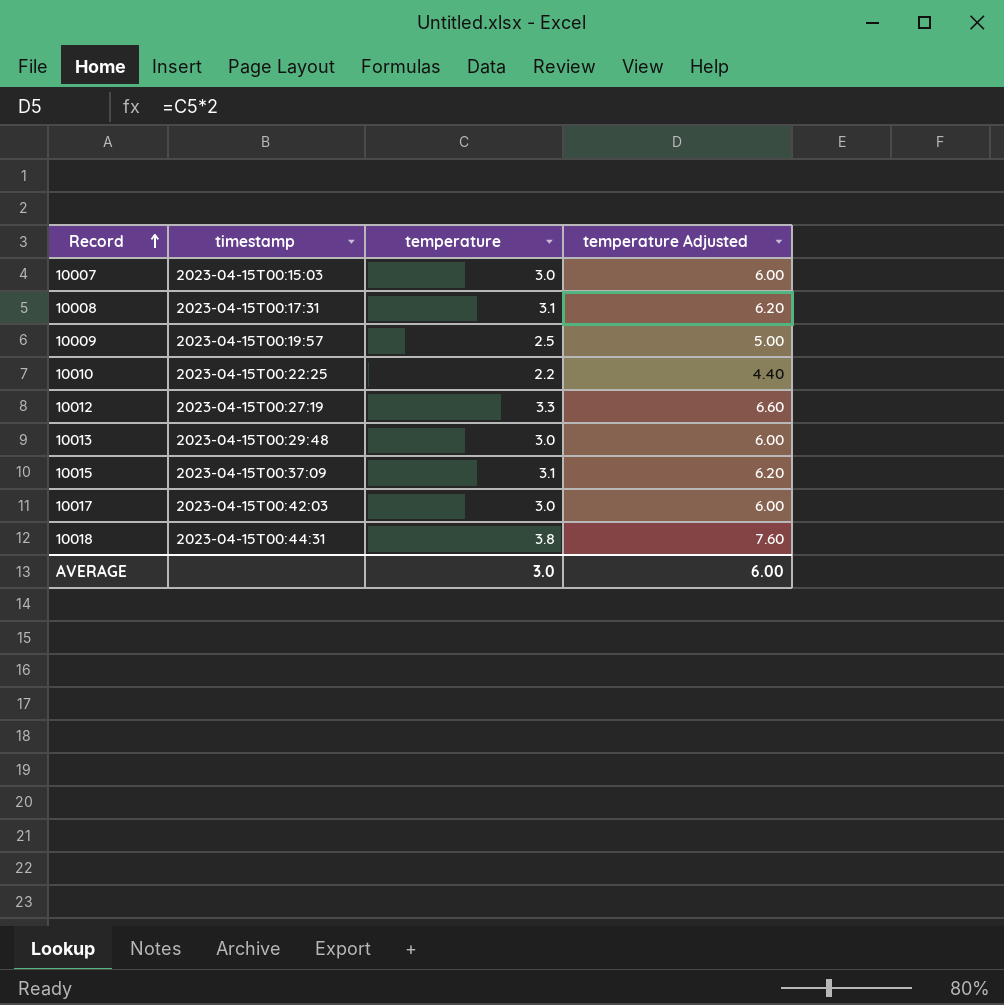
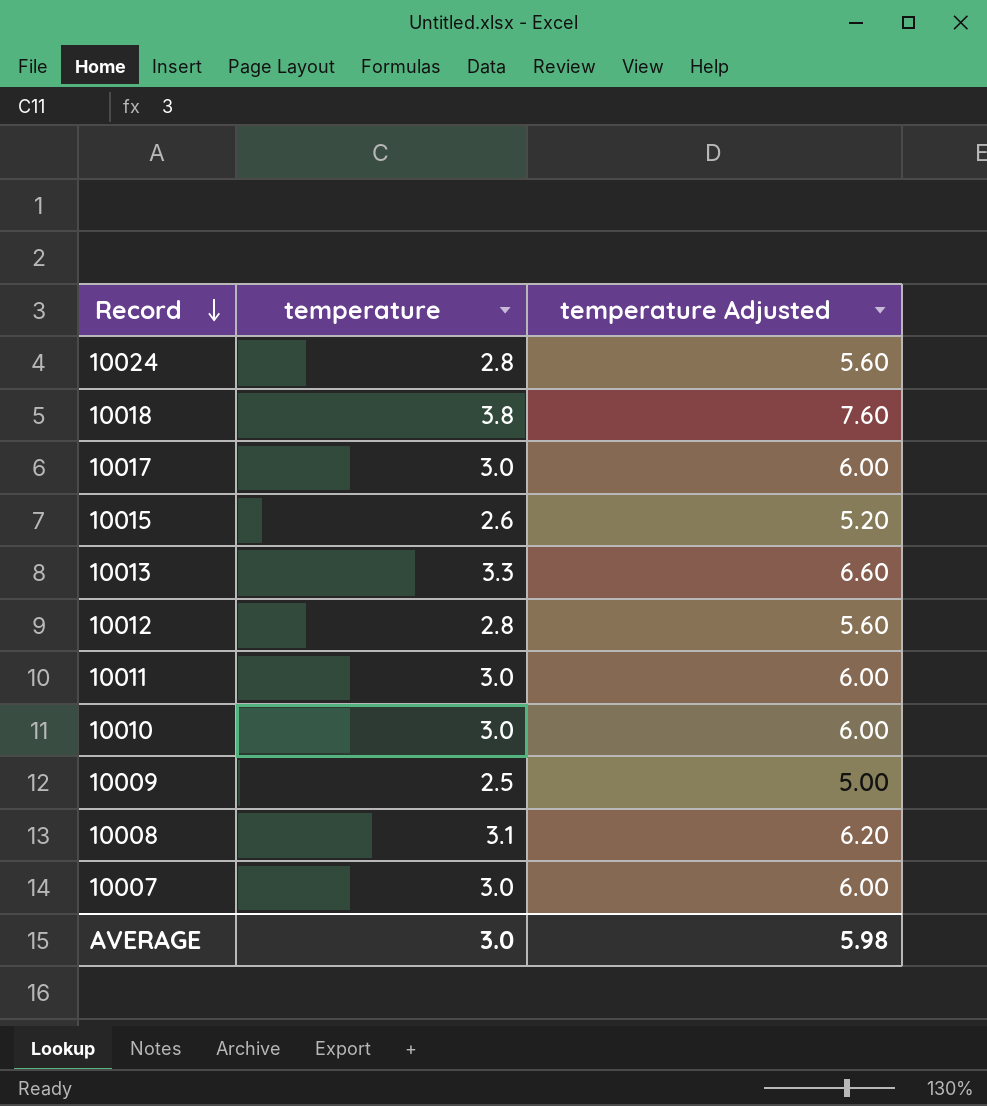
row order: Record ascending -> Record descending
column timestamp | position: 2 -> none
row 10024: none -> 2.8 | 5.60
10015 | temperature: 3.1 -> 2.6
10015 | temperature Adjusted: 6.20 -> 5.20
10013 | temperature: 3.0 -> 3.3
10013 | temperature Adjusted: 6.00 -> 6.60
10012 | temperature: 3.3 -> 2.8
10012 | temperature Adjusted: 6.60 -> 5.60
row 10011: none -> 3.0 | 6.00
10010 | temperature: 2.2 -> 3.0
10010 | temperature Adjusted: 4.40 -> 6.00
AVERAGE | temperature Adjusted: 6.00 -> 5.98

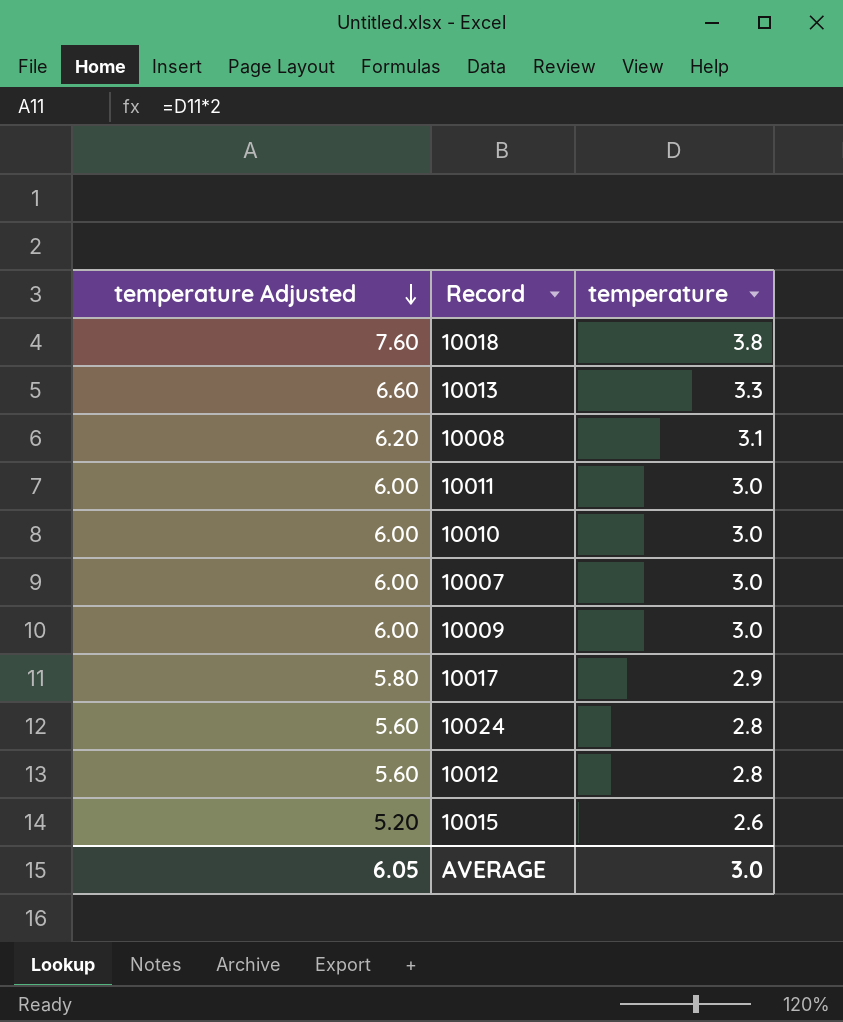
row order: Record descending -> temperature Adjusted descending
column temperature Adjusted | position: 3 -> 1
10009 | temperature Adjusted: 5.00 -> 6.00
10009 | temperature: 2.5 -> 3.0
10017 | temperature Adjusted: 6.00 -> 5.80
10017 | temperature: 3.0 -> 2.9
AVERAGE | temperature Adjusted: 5.98 -> 6.05

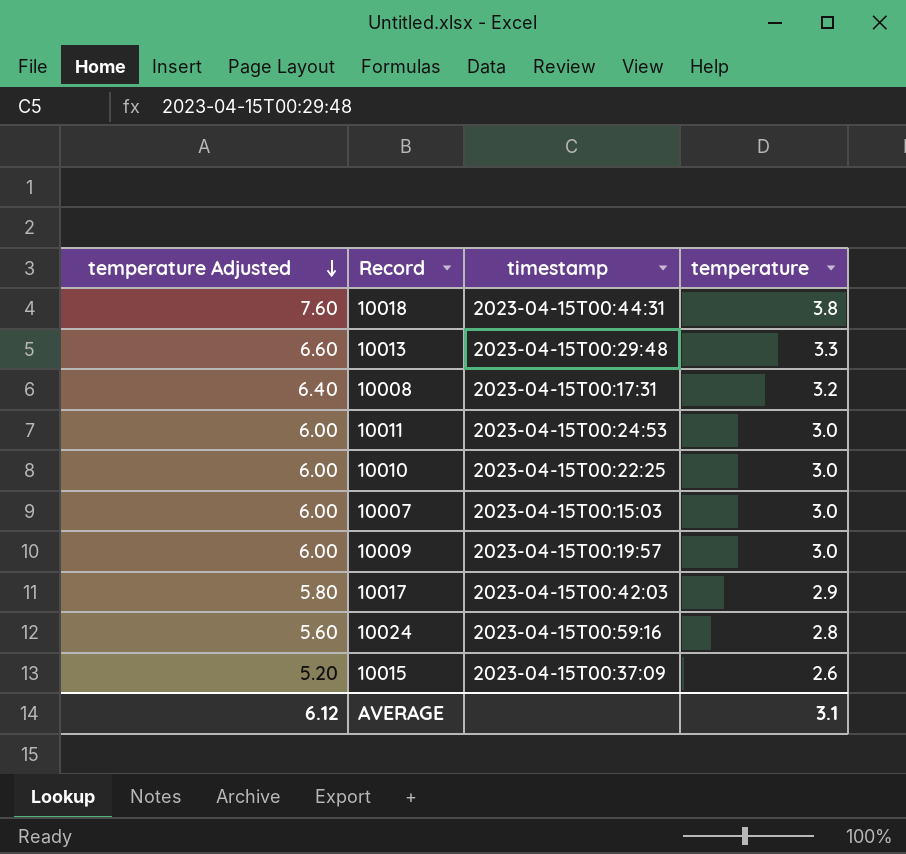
column timestamp | position: none -> 3
row 10012: 5.60 | 2.8 -> none
10008 | temperature Adjusted: 6.20 -> 6.40
10008 | temperature: 3.1 -> 3.2
AVERAGE | temperature Adjusted: 6.05 -> 6.12
AVERAGE | temperature: 3.0 -> 3.1

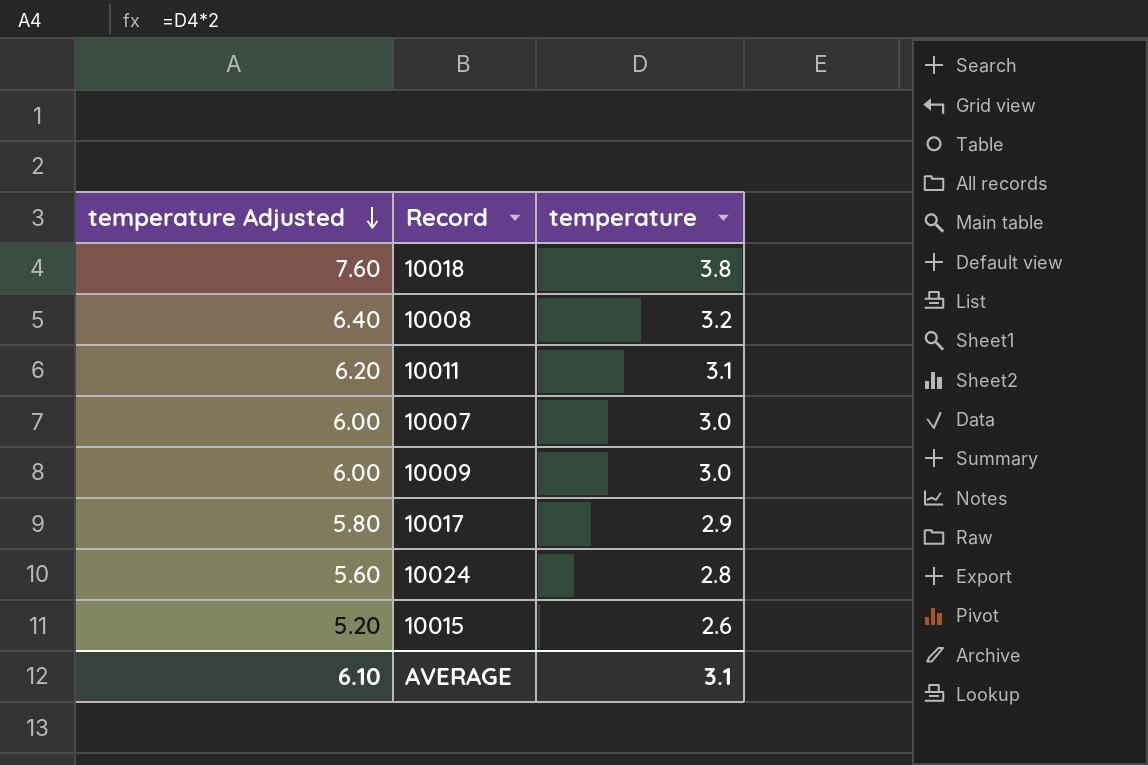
column timestamp | position: 3 -> none
row 10013: 6.60 | 2023-04-15T00:29:48 | 3.3 -> none
row 10010: 6.00 | 2023-04-15T00:22:25 | 3.0 -> none
10011 | temperature Adjusted: 6.00 -> 6.20
10011 | temperature: 3.0 -> 3.1
AVERAGE | temperature Adjusted: 6.12 -> 6.10

